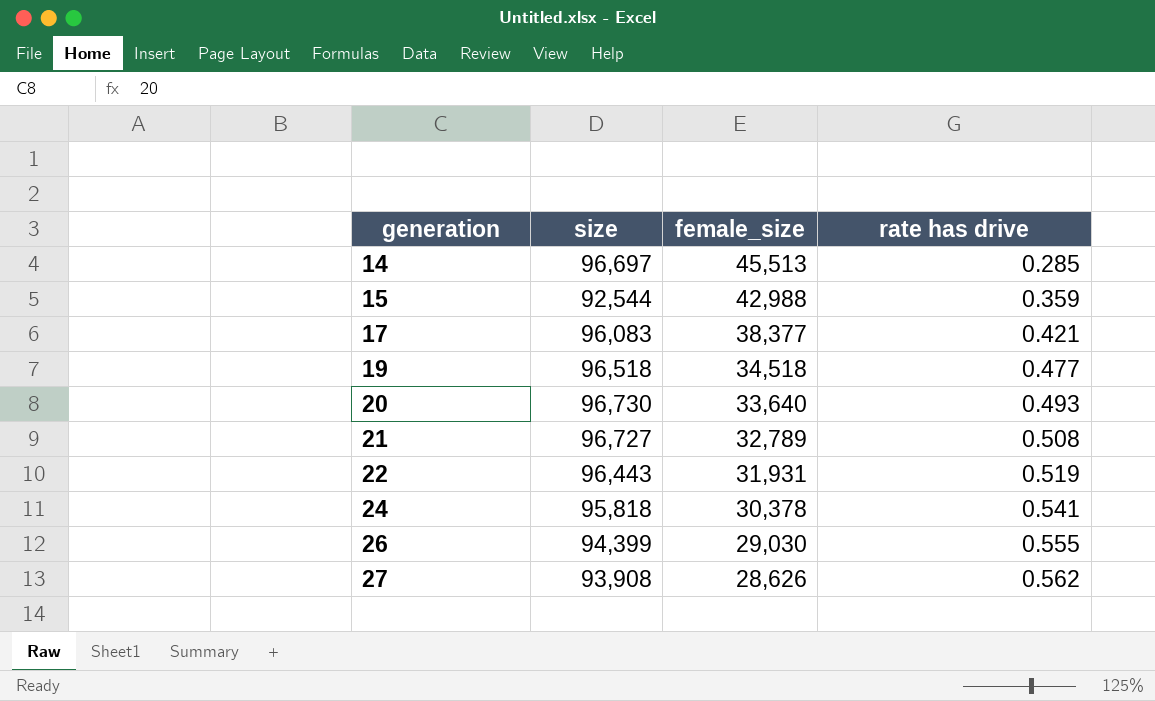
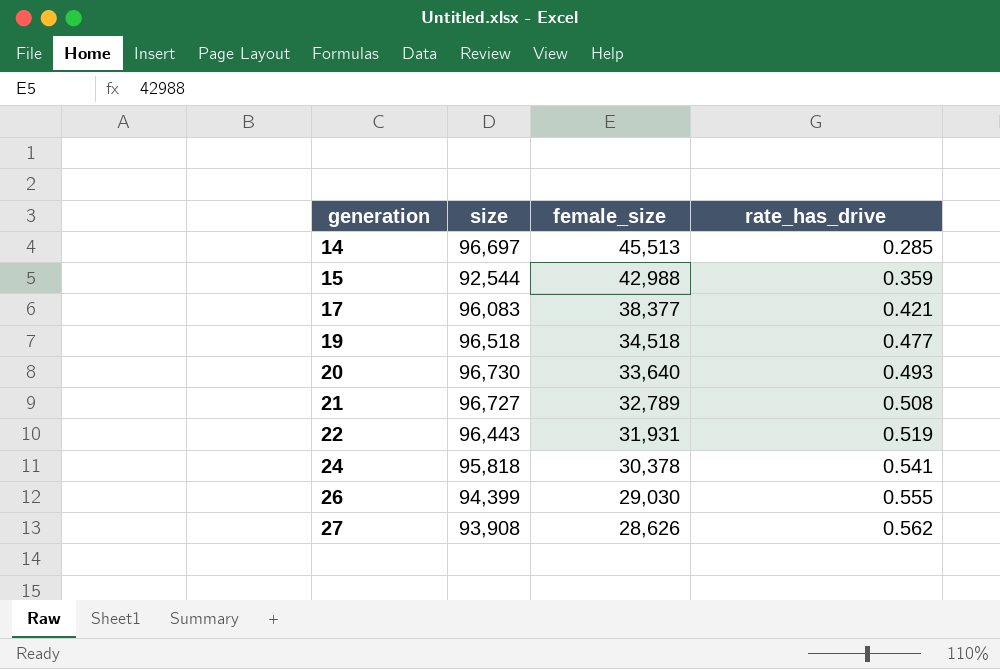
column name: rate has drive -> rate_has_drive

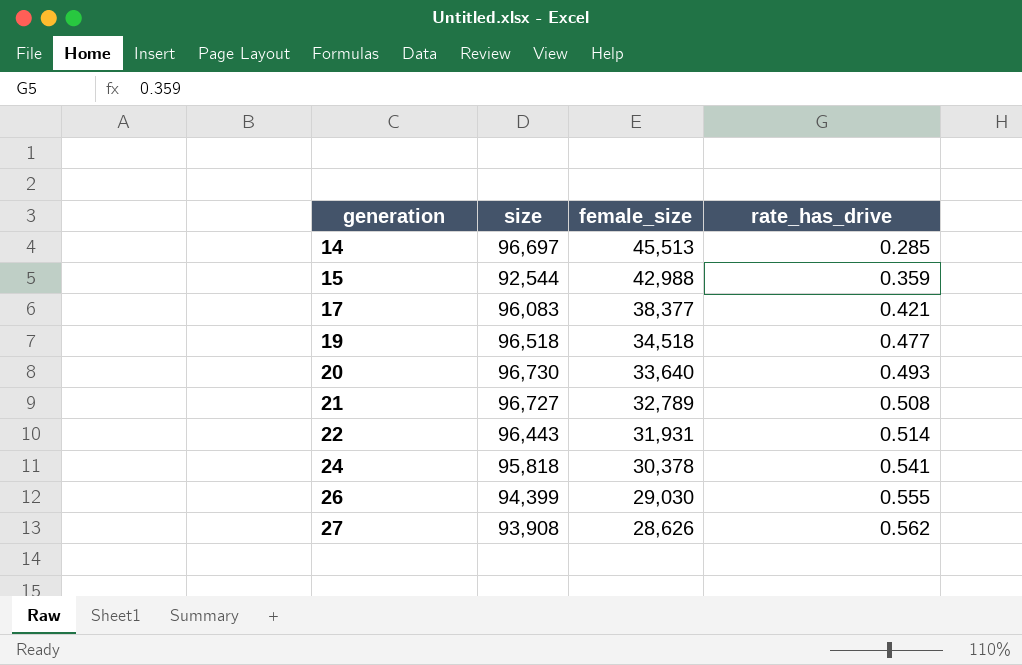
22 | rate_has_drive: 0.519 -> 0.514

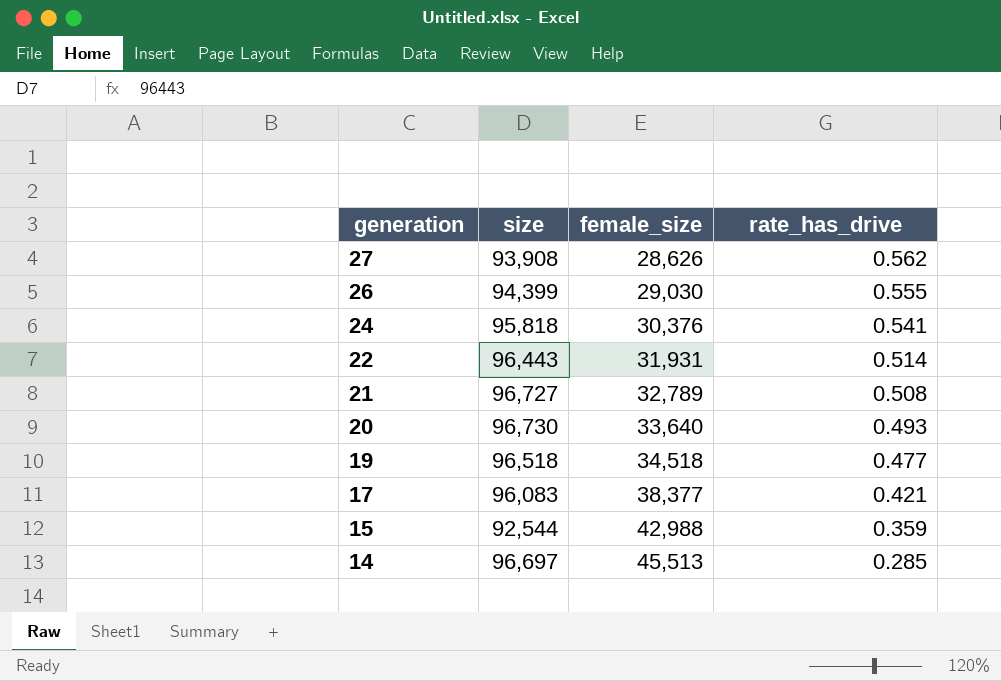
row order: generation ascending -> generation descending
24 | female_size: 30,378 -> 30,376

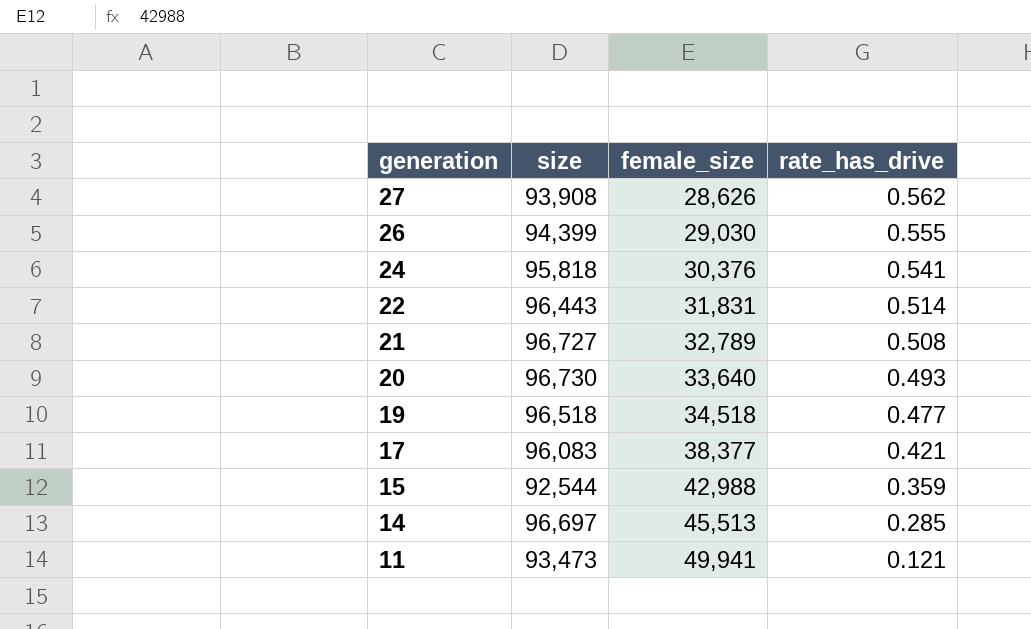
22 | female_size: 31,931 -> 31,831
row 11: none -> 93,473 | 49,941 | 0.121

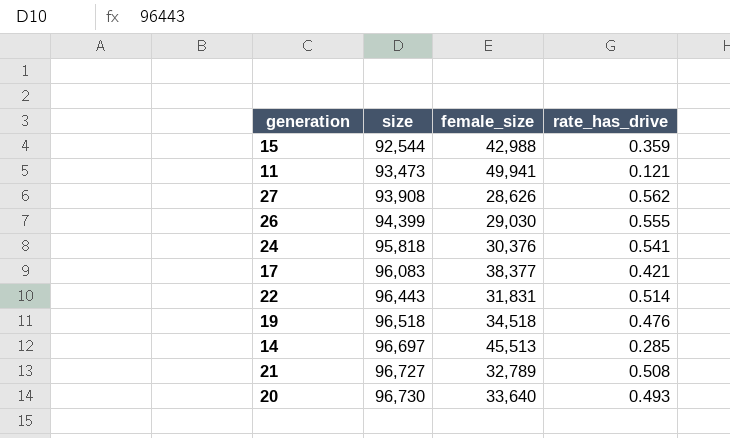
row order: generation descending -> size ascending
19 | rate_has_drive: 0.477 -> 0.476

